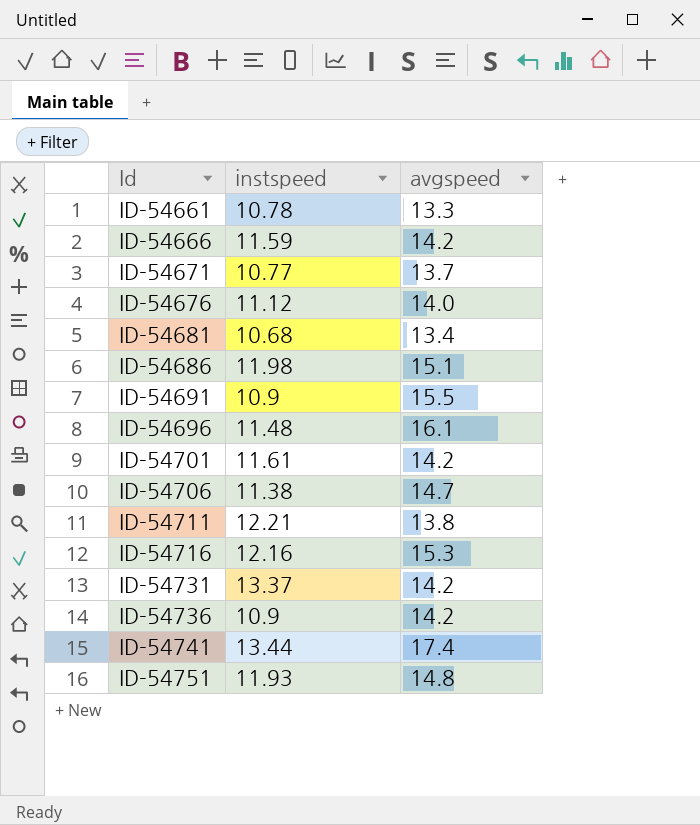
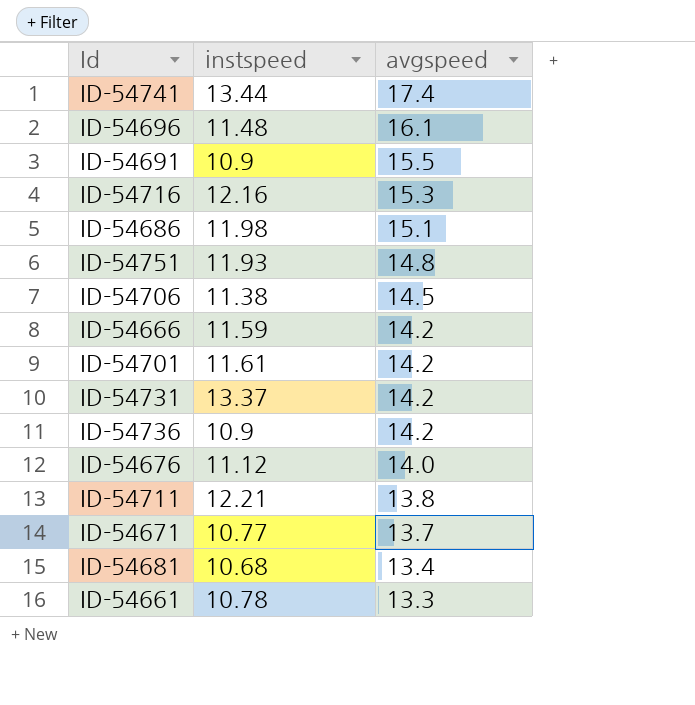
row order: Id ascending -> avgspeed descending
ID-54706 | avgspeed: 14.7 -> 14.5

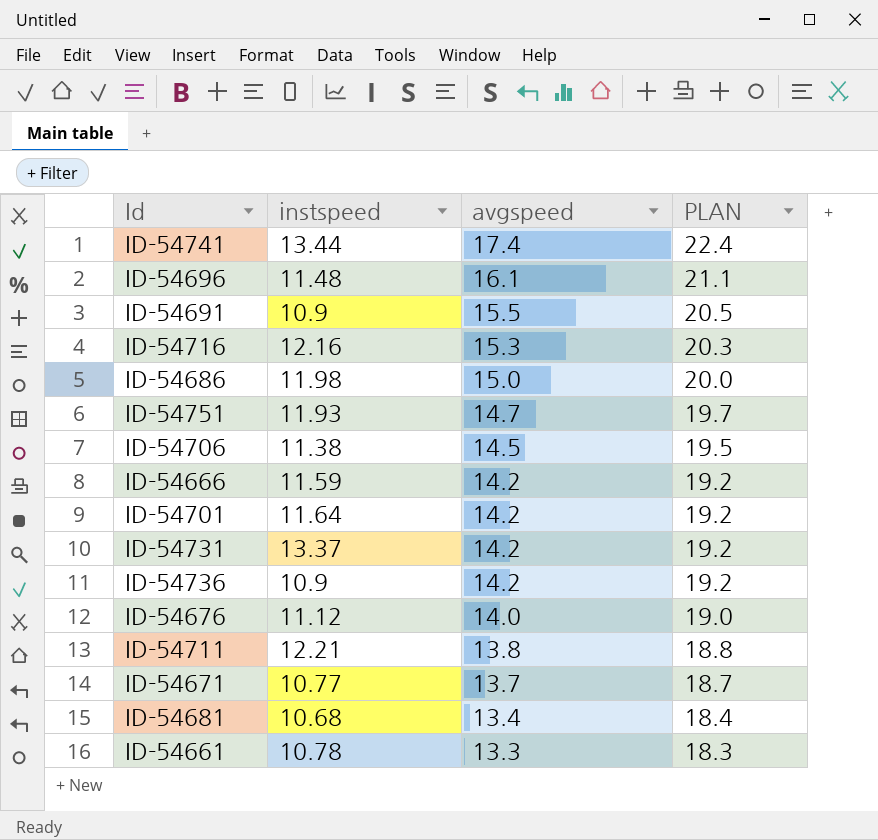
column PLAN | formula: none -> [avgspeed] + 5
ID-54686 | avgspeed: 15.1 -> 15.0
ID-54751 | avgspeed: 14.8 -> 14.7
ID-54701 | instspeed: 11.61 -> 11.64

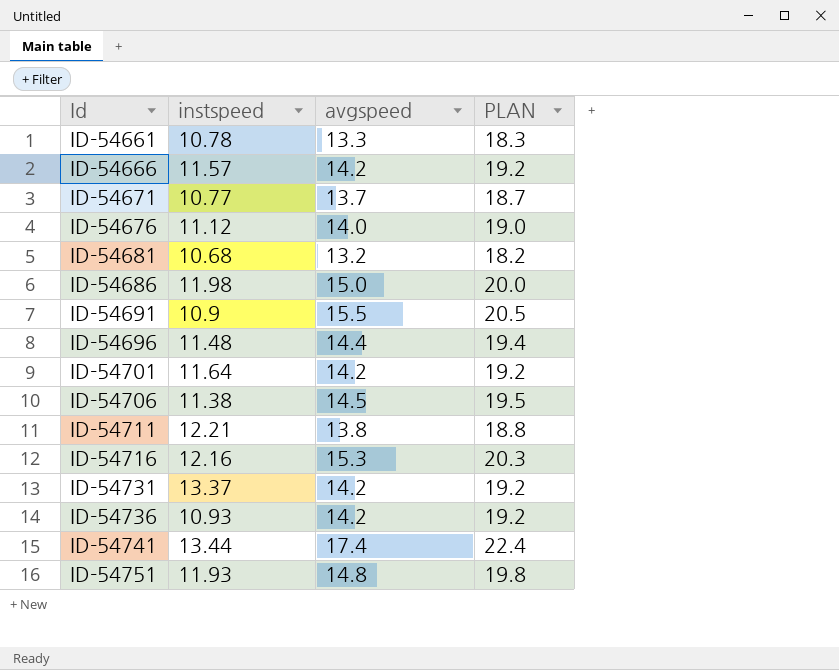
row order: avgspeed descending -> Id ascending
ID-54666 | instspeed: 11.59 -> 11.57
ID-54681 | avgspeed: 13.4 -> 13.2
ID-54681 | PLAN: 18.4 -> 18.2
ID-54696 | avgspeed: 16.1 -> 14.4
ID-54696 | PLAN: 21.1 -> 19.4
ID-54736 | instspeed: 10.9 -> 10.93
ID-54751 | avgspeed: 14.7 -> 14.8
ID-54751 | PLAN: 19.7 -> 19.8

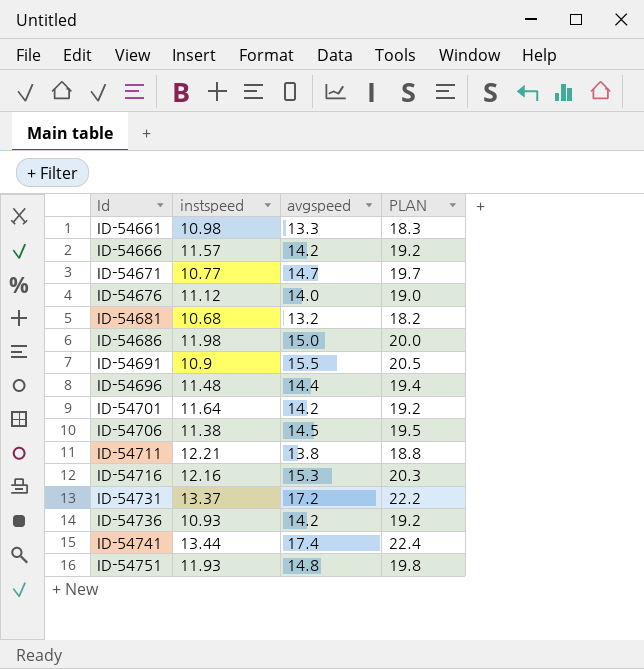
ID-54661 | instspeed: 10.78 -> 10.98
ID-54671 | avgspeed: 13.7 -> 14.7
ID-54671 | PLAN: 18.7 -> 19.7
ID-54731 | avgspeed: 14.2 -> 17.2
ID-54731 | PLAN: 19.2 -> 22.2

